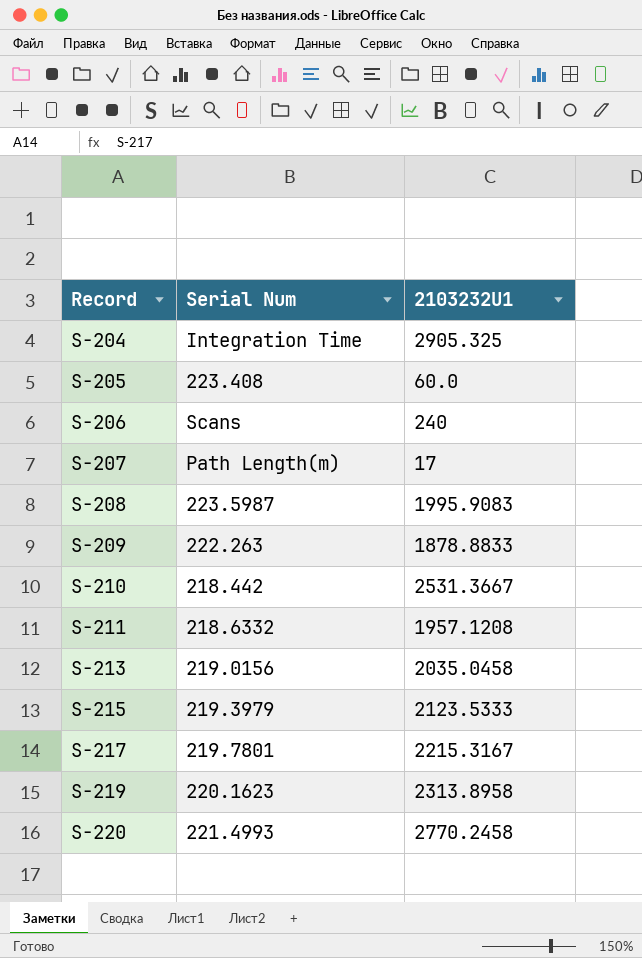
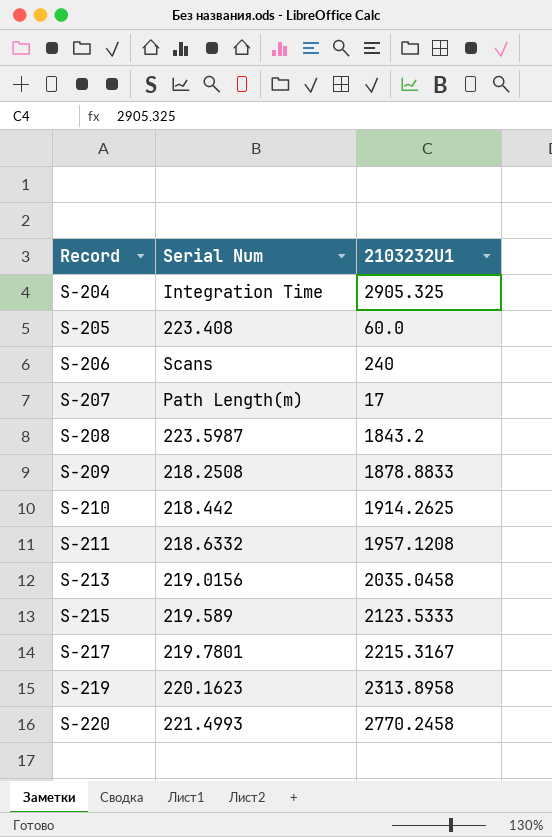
S-208 | 2103232U1: 1995.9083 -> 1843.2
S-209 | Serial Num: 222.263 -> 218.2508
S-210 | 2103232U1: 2531.3667 -> 1914.2625
S-215 | Serial Num: 219.3979 -> 219.589

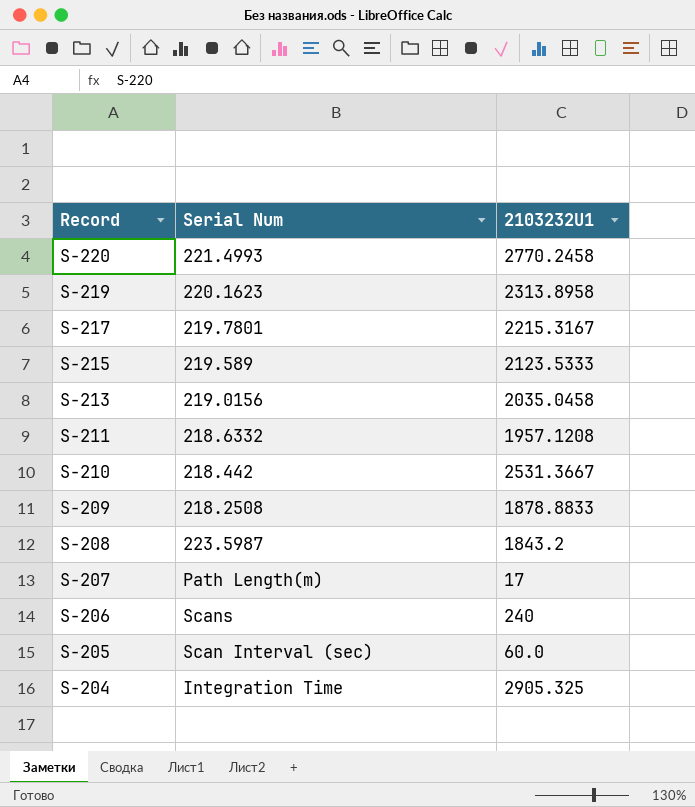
row order: Record ascending -> Record descending
S-210 | 2103232U1: 1914.2625 -> 2531.3667
S-205 | Serial Num: 223.408 -> Scan Interval (sec)

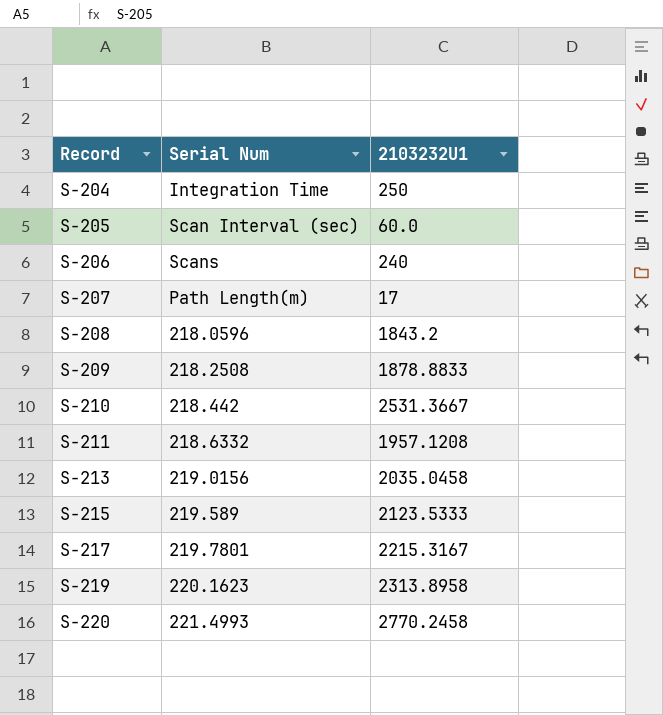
row order: Record descending -> Record ascending
S-204 | 2103232U1: 2905.325 -> 250
S-208 | Serial Num: 223.5987 -> 218.0596

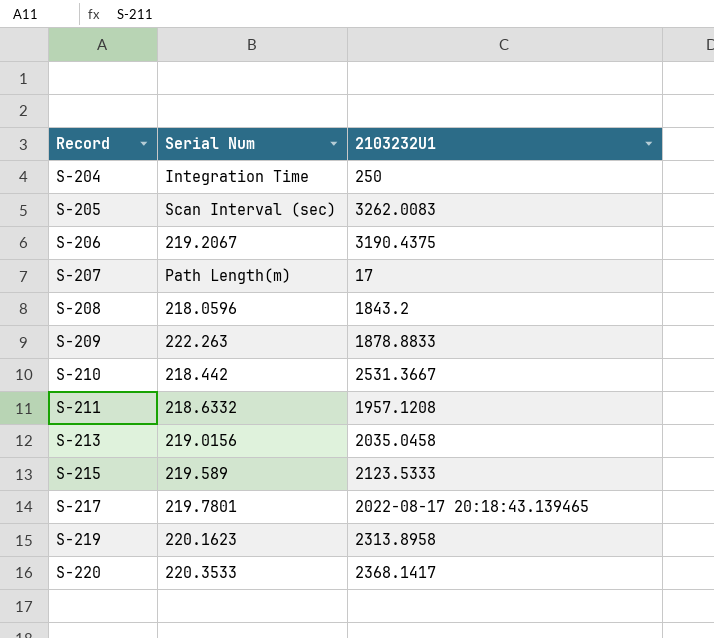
S-205 | 2103232U1: 60.0 -> 3262.0083
S-206 | Serial Num: Scans -> 219.2067
S-206 | 2103232U1: 240 -> 3190.4375
S-209 | Serial Num: 218.2508 -> 222.263
S-217 | 2103232U1: 2215.3167 -> 2022-08-17 20:18:43.139465
S-220 | Serial Num: 221.4993 -> 220.3533
S-220 | 2103232U1: 2770.2458 -> 2368.1417

